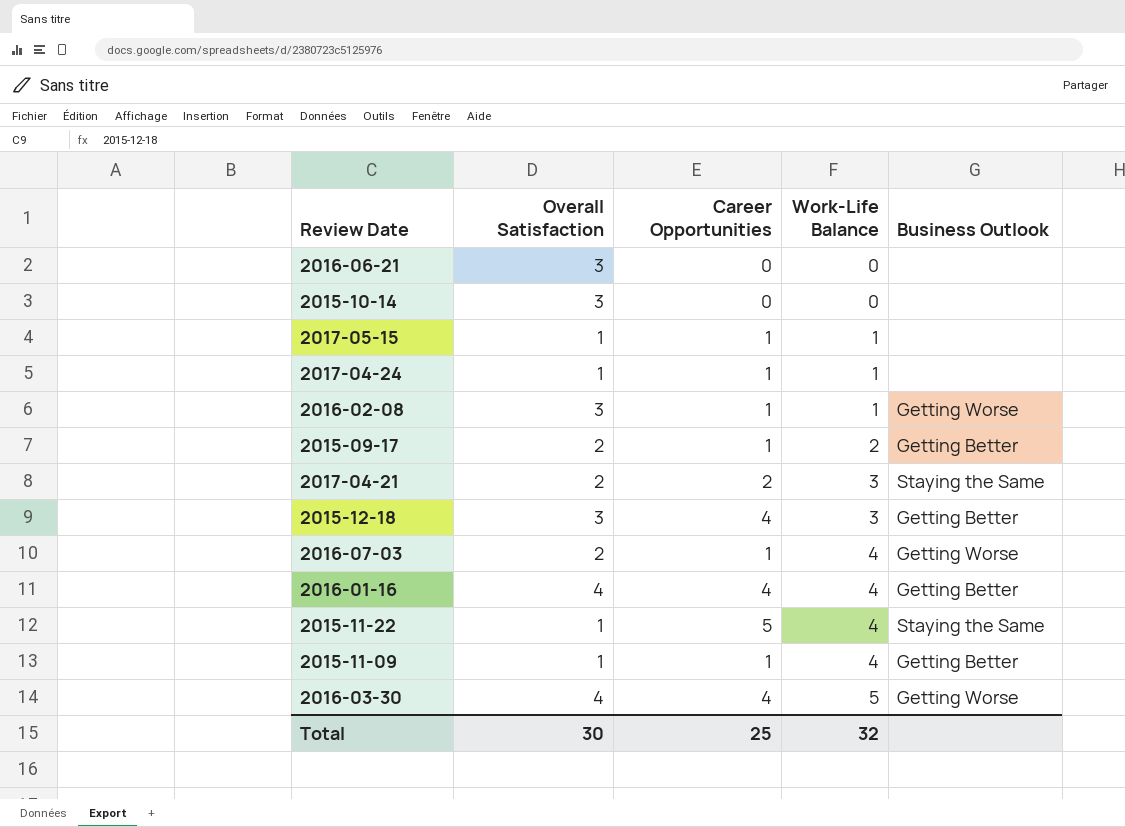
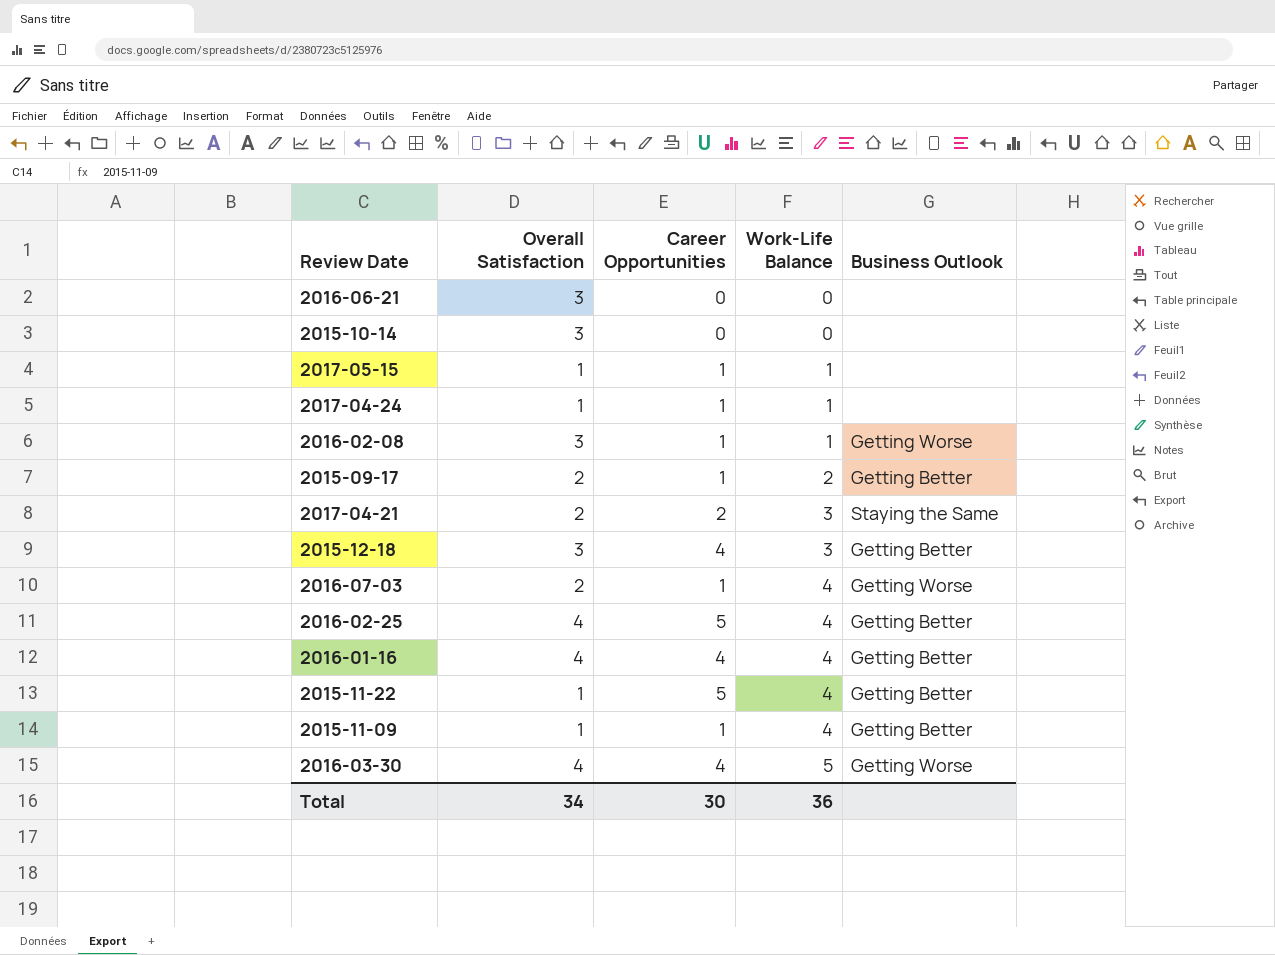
row 2016-02-25: none -> 4 | 5 | 4 | Getting Better
2015-11-22 | Business Outlook: Staying the Same -> Getting Better
Total | Overall Satisfaction: 30 -> 34
Total | Career Opportunities: 25 -> 30
Total | Work-Life Balance: 32 -> 36

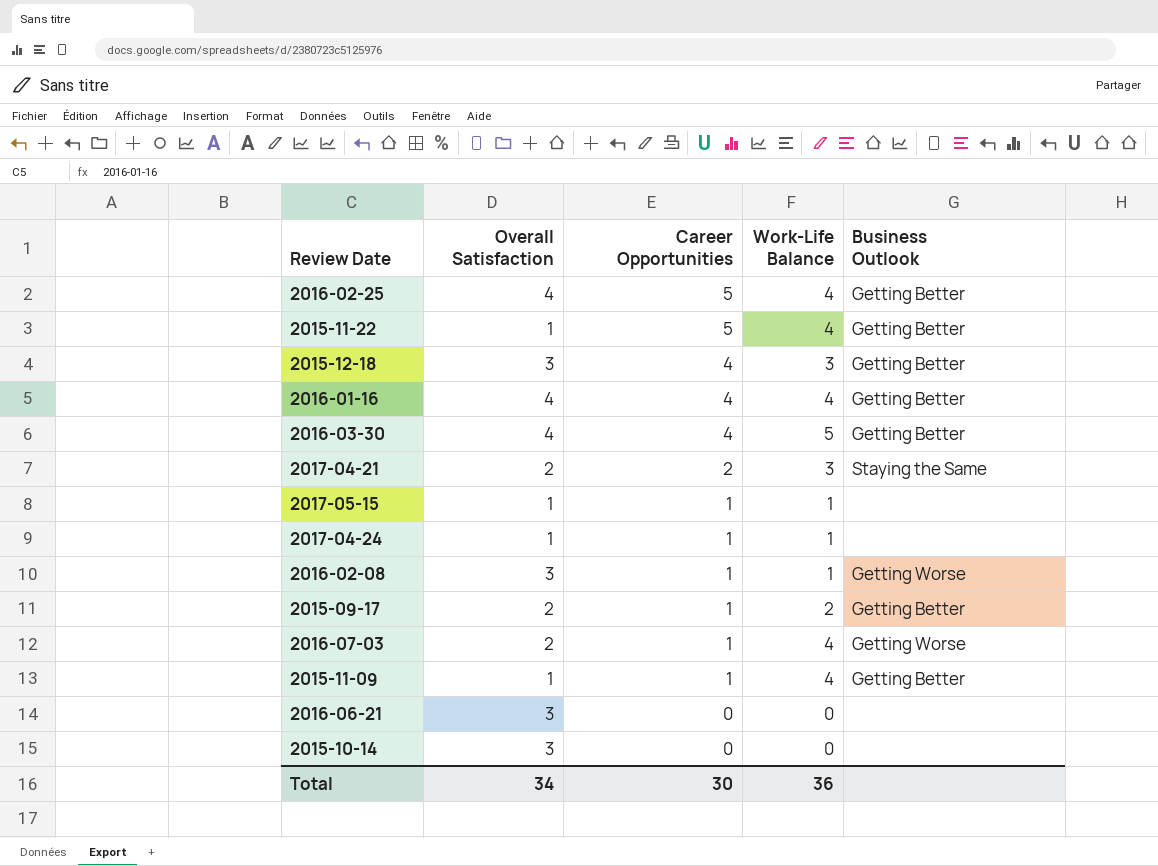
row order: Work-Life Balance ascending -> Career Opportunities descending
2016-03-30 | Business Outlook: Getting Worse -> Getting Better

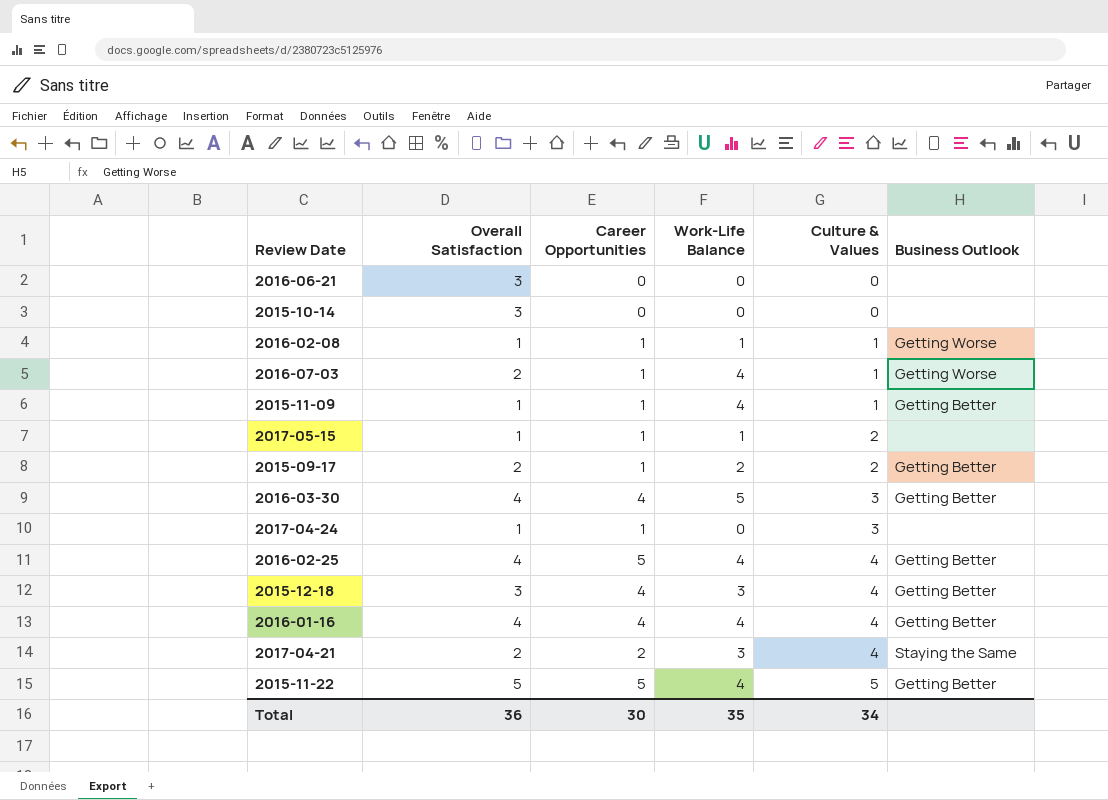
row order: Career Opportunities descending -> Culture & Values ascending
column Culture & Values | position: none -> 5
2016-02-08 | Overall Satisfaction: 3 -> 1
2017-04-24 | Work-Life Balance: 1 -> 0
2015-11-22 | Overall Satisfaction: 1 -> 5
Total | Overall Satisfaction: 34 -> 36
Total | Work-Life Balance: 36 -> 35

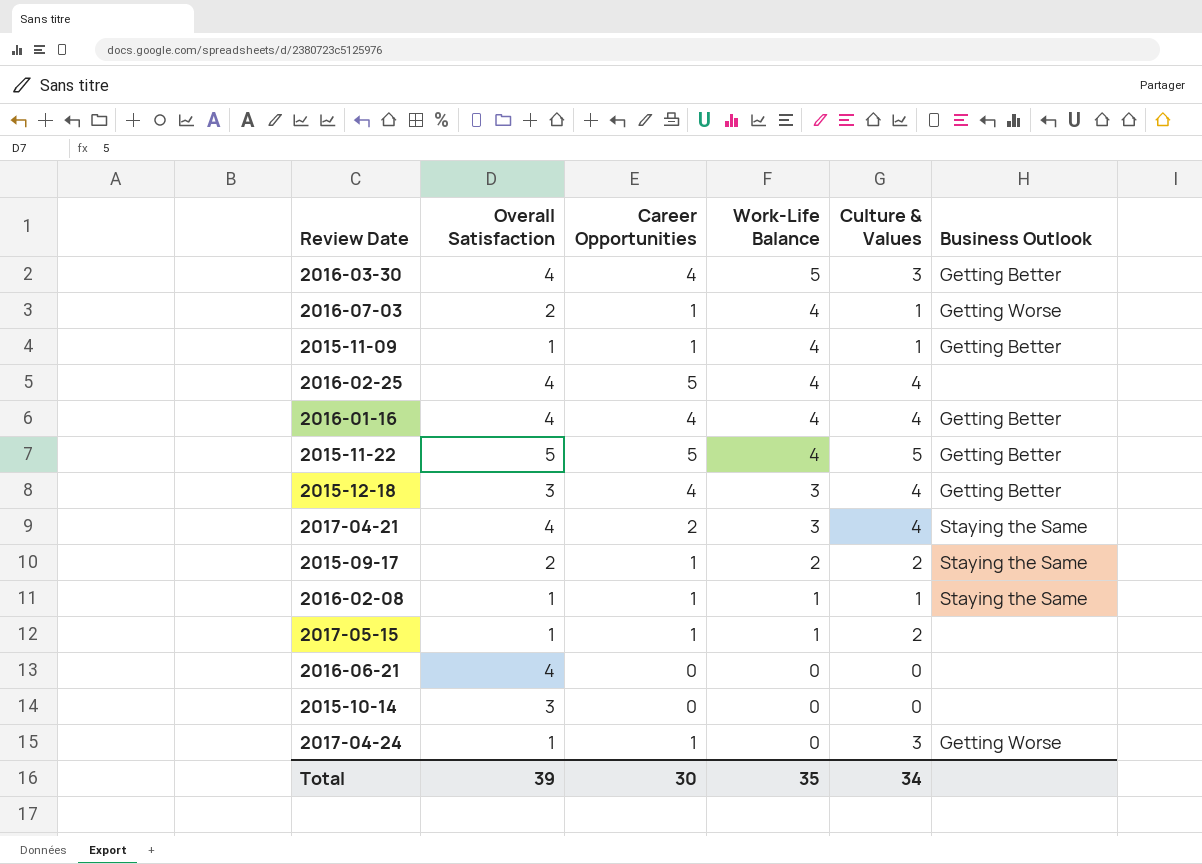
row order: Culture & Values ascending -> Work-Life Balance descending
2016-02-25 | Business Outlook: Getting Better -> none
2017-04-21 | Overall Satisfaction: 2 -> 4
2015-09-17 | Business Outlook: Getting Better -> Staying the Same
2016-02-08 | Business Outlook: Getting Worse -> Staying the Same
2016-06-21 | Overall Satisfaction: 3 -> 4
2017-04-24 | Business Outlook: none -> Getting Worse
Total | Overall Satisfaction: 36 -> 39

